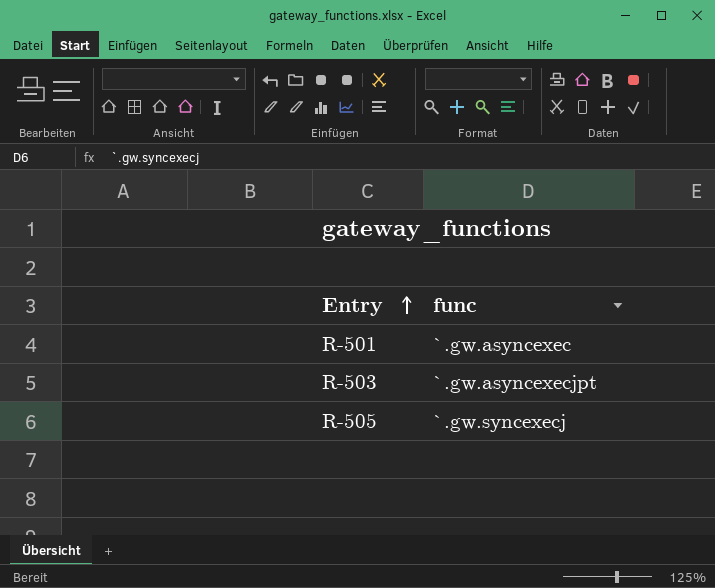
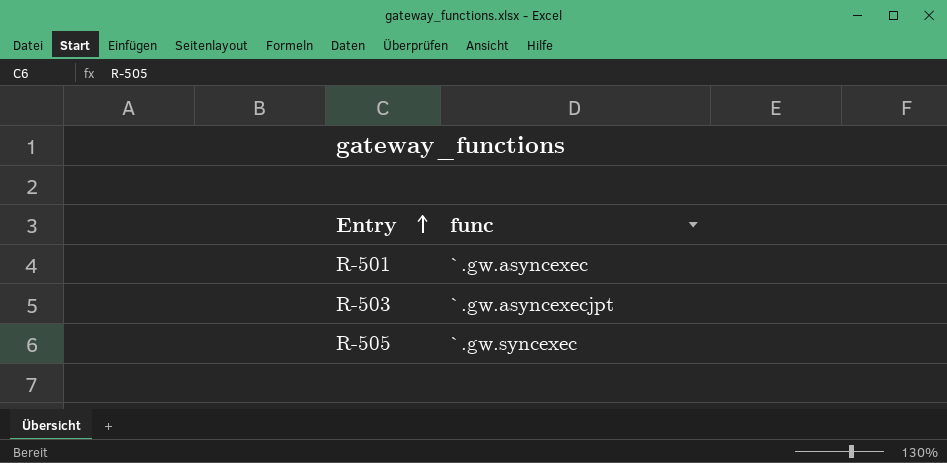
R-505 | func: `.gw.syncexecj -> `.gw.syncexec

